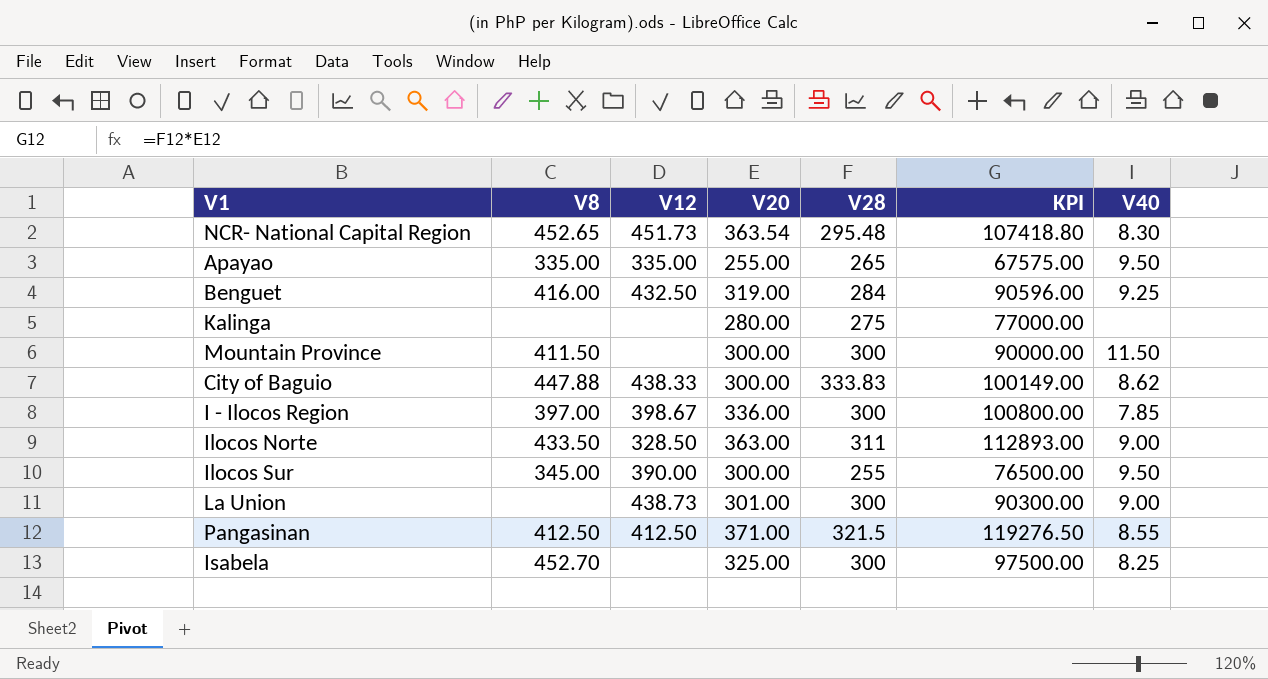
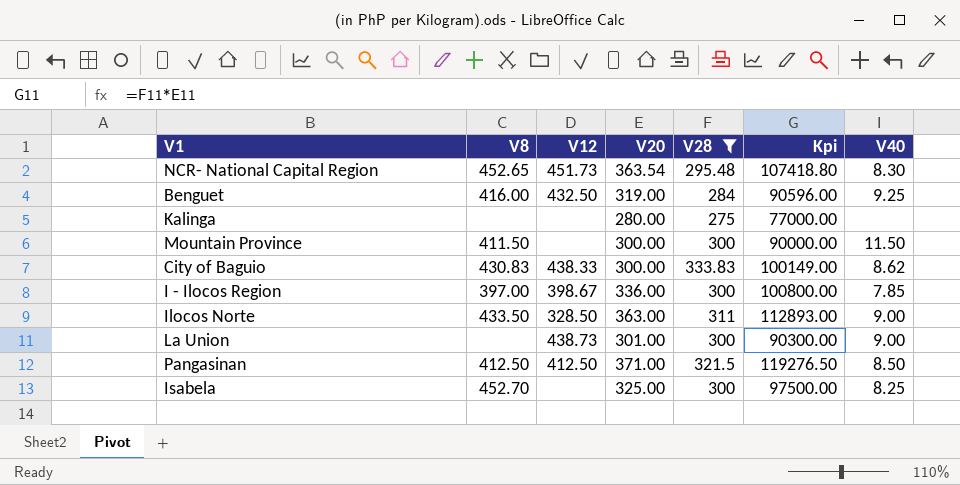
filter: none -> V28 >= 275
column name: KPI -> Kpi
City of Baguio | V8: 447.88 -> 430.83
Pangasinan | V40: 8.55 -> 8.50

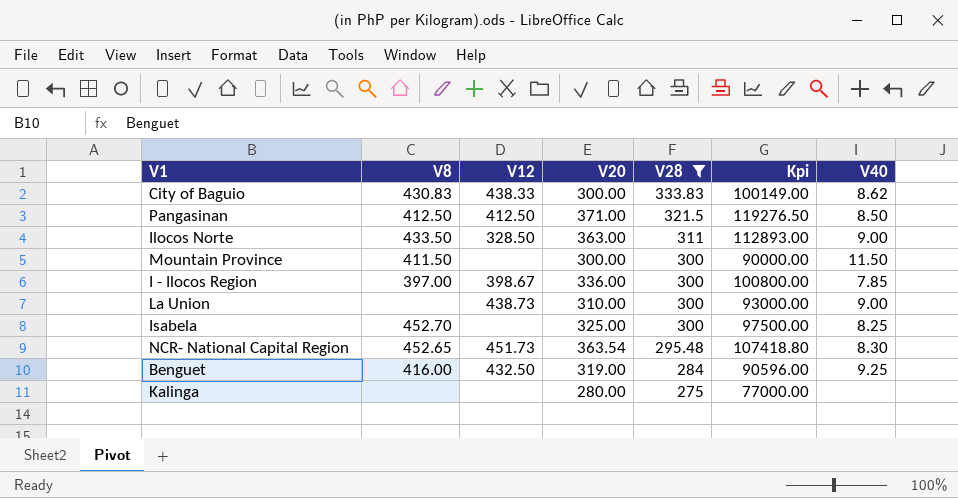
row order: none -> V28 descending
La Union | V20: 301.00 -> 310.00
La Union | Kpi: 90300.00 -> 93000.00

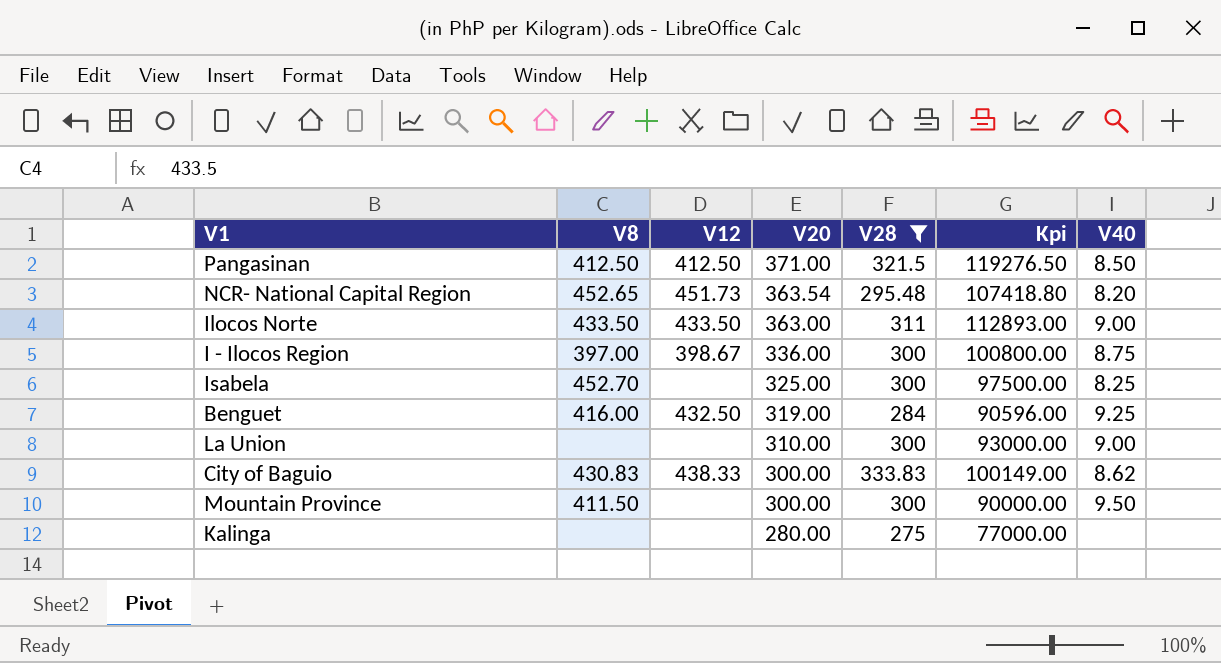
row order: V28 descending -> V20 descending
NCR- National Capital Region | V40: 8.30 -> 8.20
Ilocos Norte | V12: 328.50 -> 433.50
I - Ilocos Region | V40: 7.85 -> 8.75
La Union | V12: 438.73 -> none
Mountain Province | V40: 11.50 -> 9.50

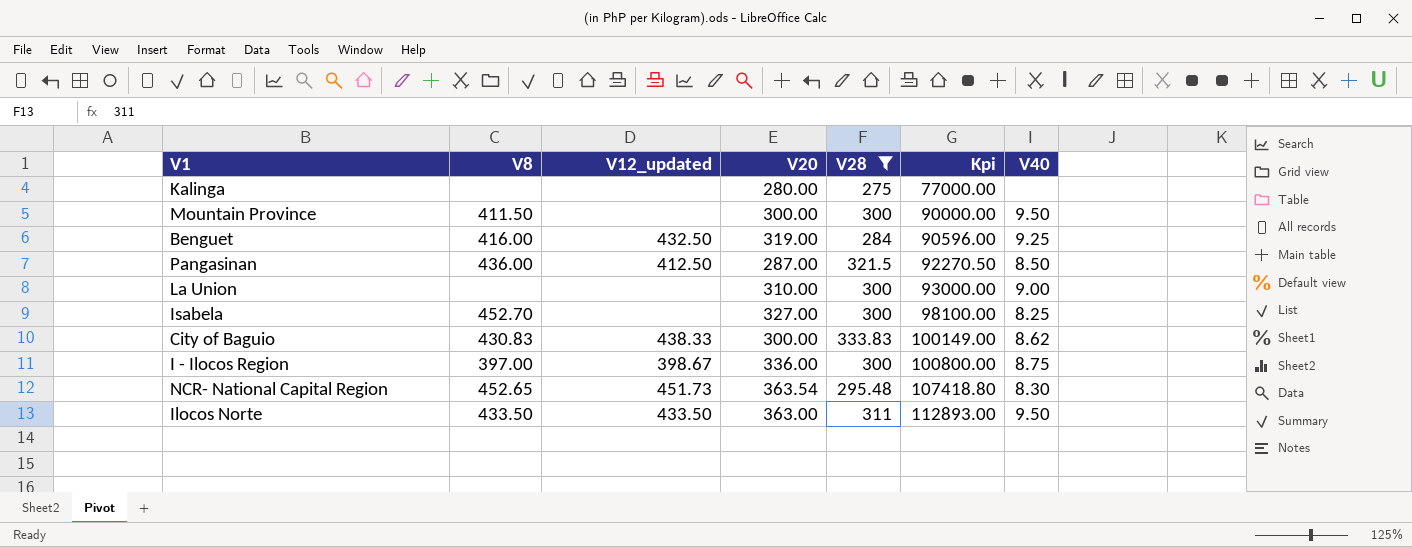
row order: V20 descending -> Kpi ascending
column name: V12 -> V12_updated
Pangasinan | V8: 412.50 -> 436.00
Pangasinan | V20: 371.00 -> 287.00
Pangasinan | Kpi: 119276.50 -> 92270.50
Isabela | V20: 325.00 -> 327.00
Isabela | Kpi: 97500.00 -> 98100.00
NCR- National Capital Region | V40: 8.20 -> 8.30
Ilocos Norte | V40: 9.00 -> 9.50

